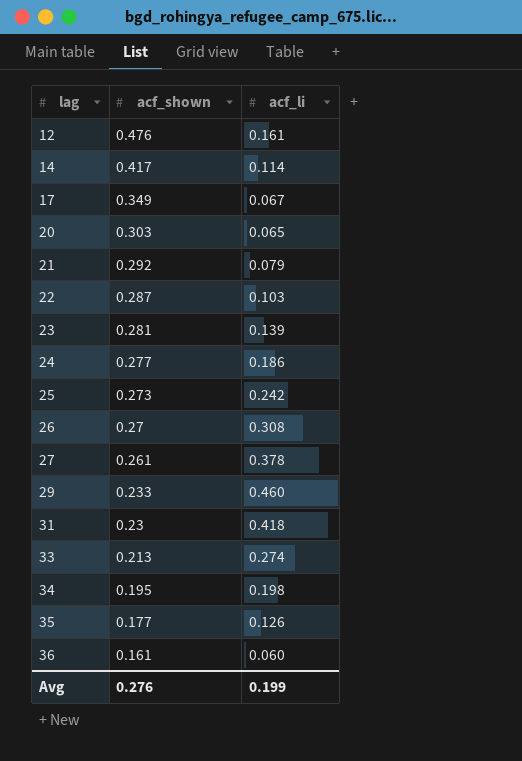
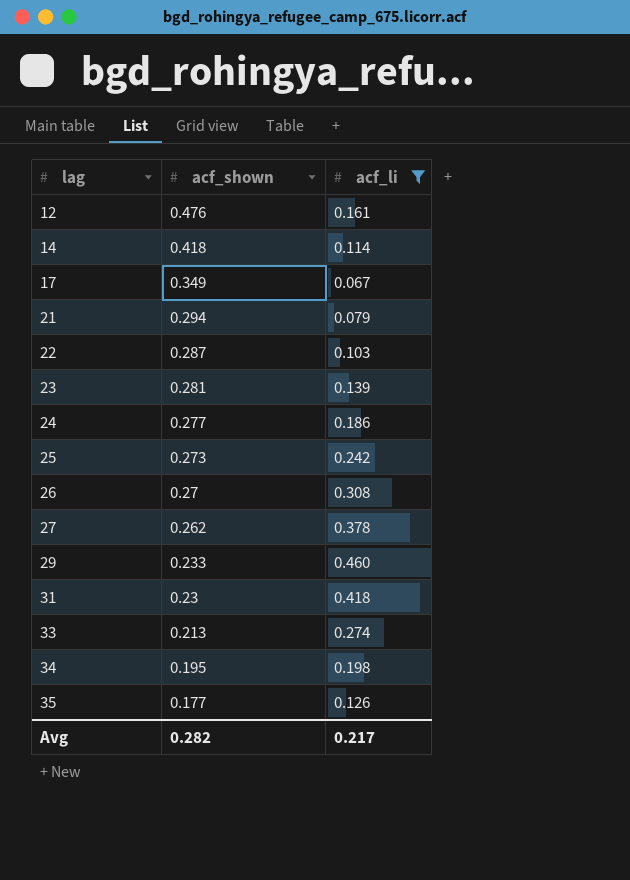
filter: none -> acf_li >= 0.067
14 | acf_shown: 0.417 -> 0.418
21 | acf_shown: 0.292 -> 0.294
27 | acf_shown: 0.261 -> 0.262
Avg | acf_shown: 0.276 -> 0.282
Avg | acf_li: 0.199 -> 0.217

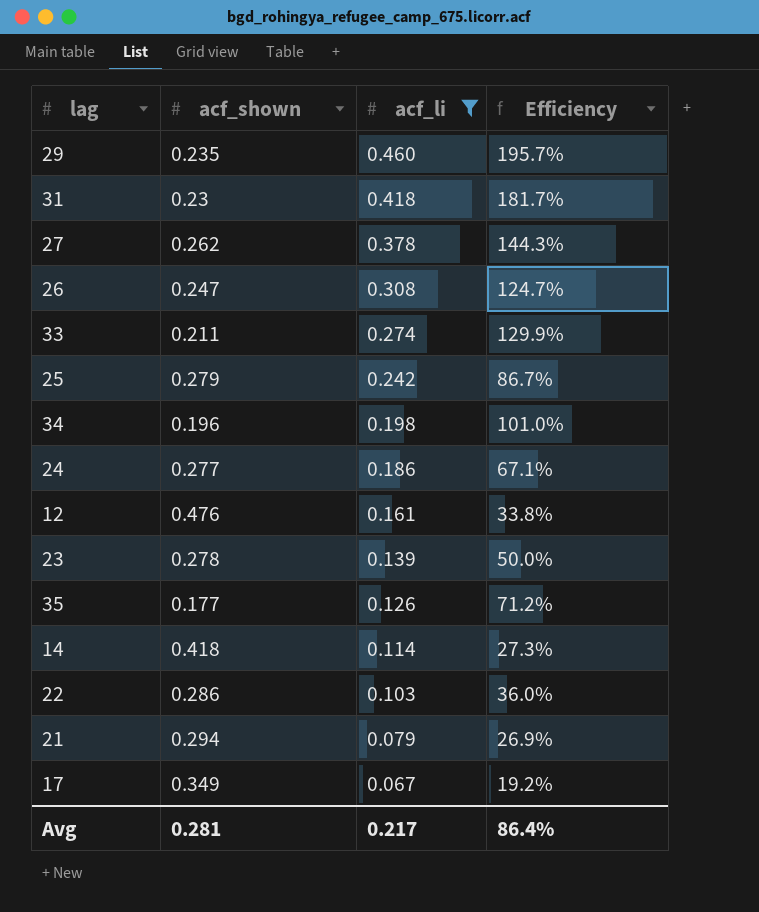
row order: lag ascending -> acf_li descending
column Efficiency | formula: none -> [acf_li] / [acf_shown]
29 | acf_shown: 0.233 -> 0.235
26 | acf_shown: 0.27 -> 0.247
33 | acf_shown: 0.213 -> 0.211
25 | acf_shown: 0.273 -> 0.279
34 | acf_shown: 0.195 -> 0.196
23 | acf_shown: 0.281 -> 0.278
22 | acf_shown: 0.287 -> 0.286
Avg | acf_shown: 0.282 -> 0.281

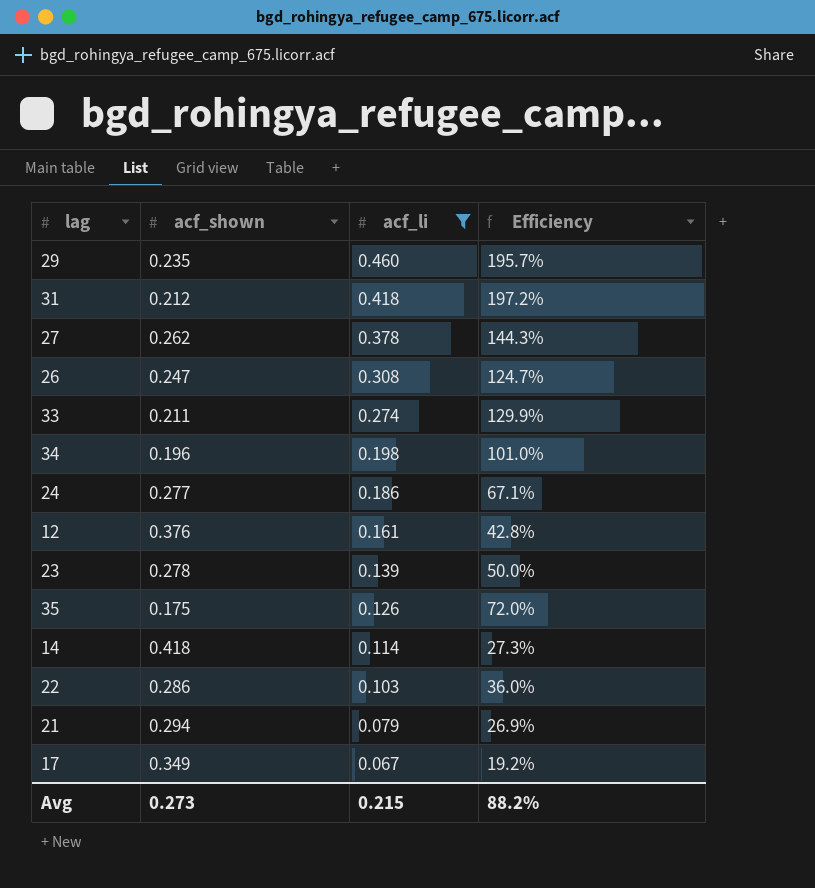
row 25: 0.279 | 0.242 | 86.7% -> none
31 | acf_shown: 0.23 -> 0.212
31 | Efficiency: 181.7% -> 197.2%
12 | acf_shown: 0.476 -> 0.376
12 | Efficiency: 33.8% -> 42.8%
35 | acf_shown: 0.177 -> 0.175
35 | Efficiency: 71.2% -> 72.0%
Avg | acf_shown: 0.281 -> 0.273
Avg | acf_li: 0.217 -> 0.215
Avg | Efficiency: 86.4% -> 88.2%

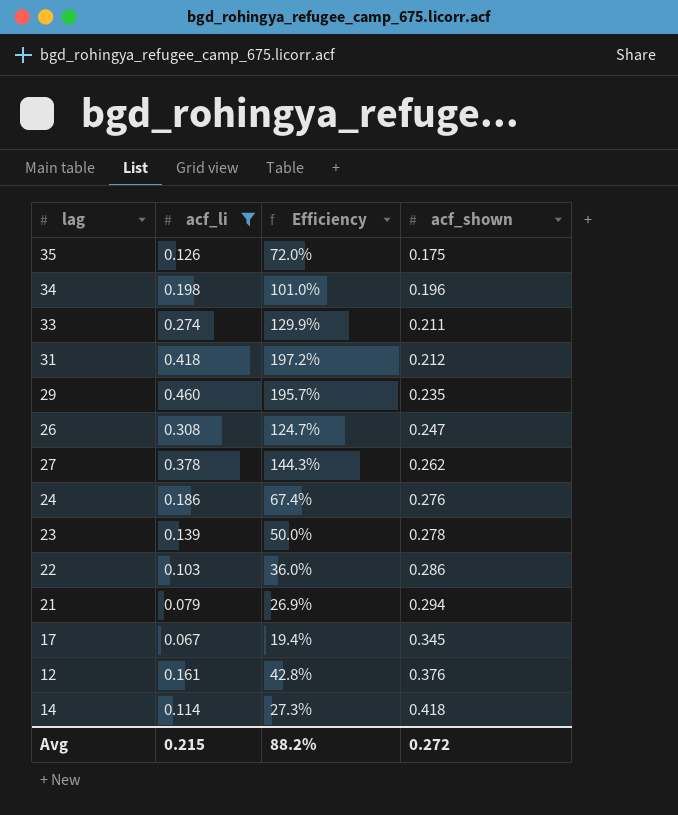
row order: acf_li descending -> acf_shown ascending
column acf_shown | position: 2 -> 4
24 | Efficiency: 67.1% -> 67.4%
24 | acf_shown: 0.277 -> 0.276
17 | Efficiency: 19.2% -> 19.4%
17 | acf_shown: 0.349 -> 0.345
Avg | acf_shown: 0.273 -> 0.272

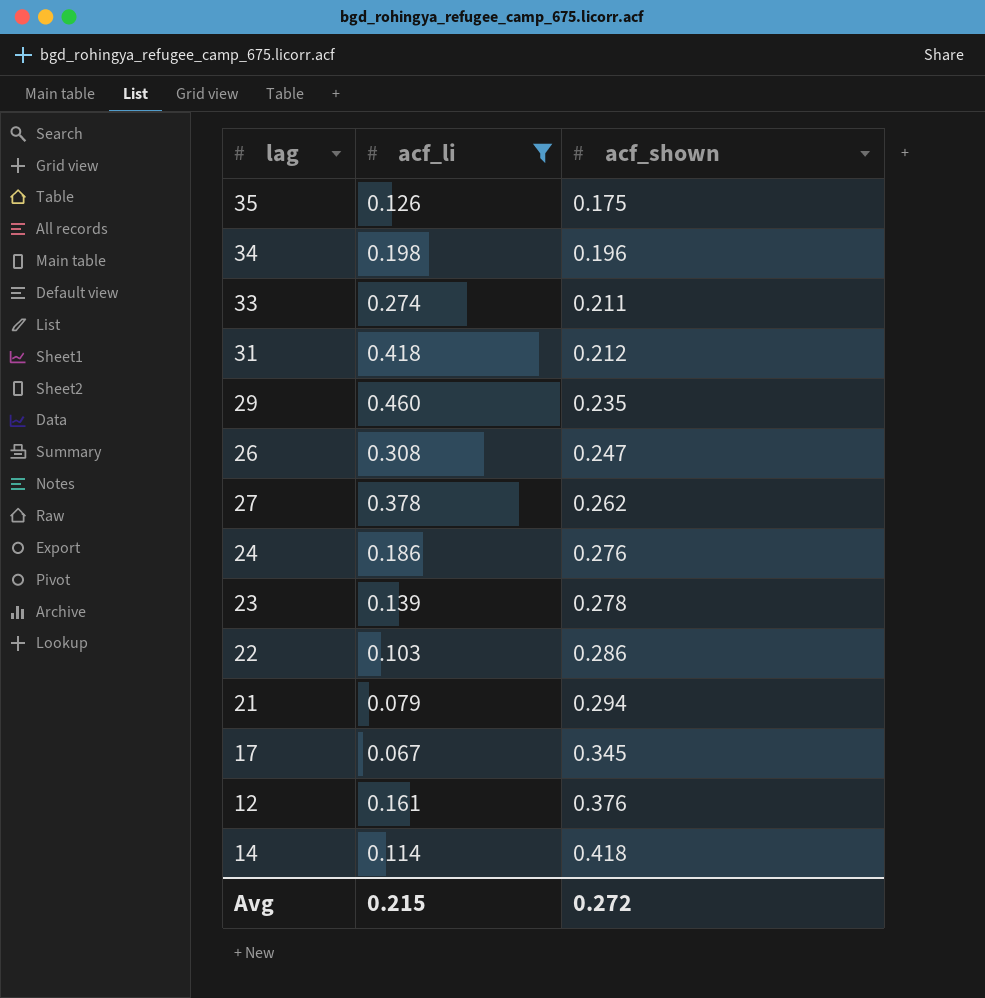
column Efficiency | formula: [acf_li] / [acf_shown] -> none

